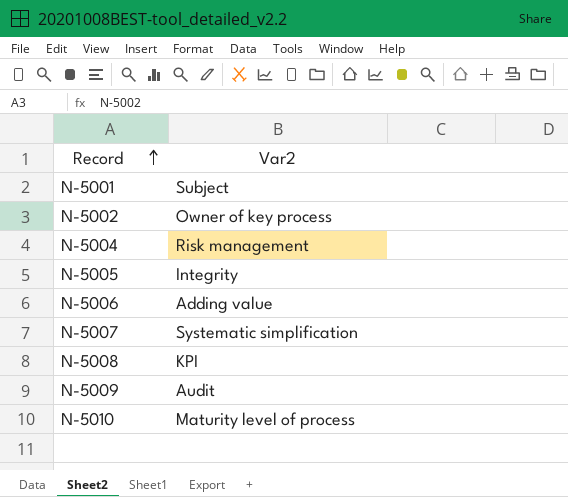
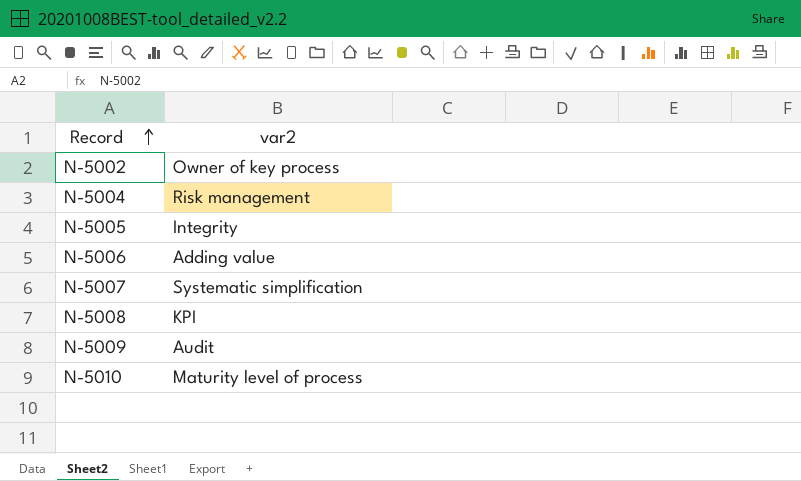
column name: Var2 -> var2
row N-5001: Subject -> none

